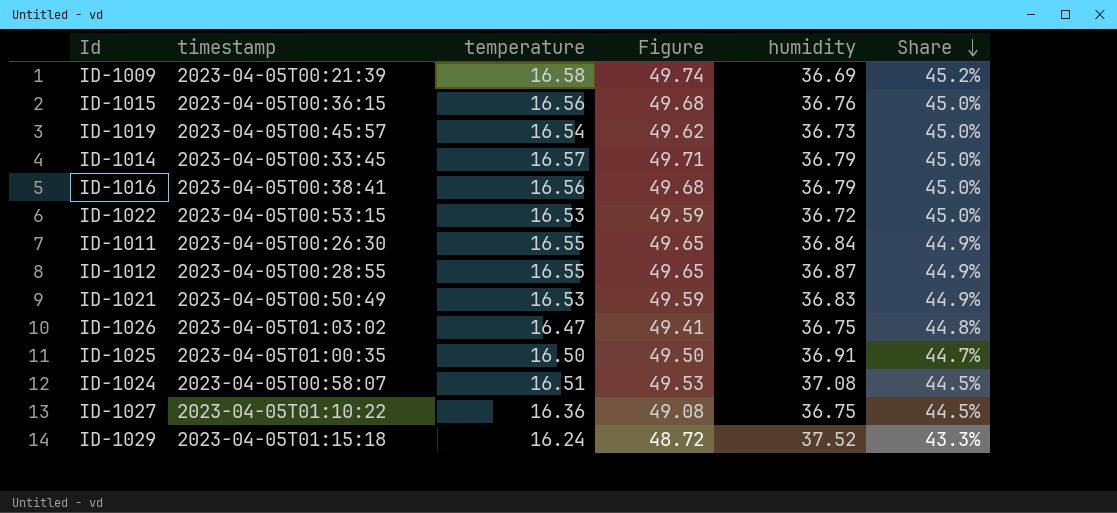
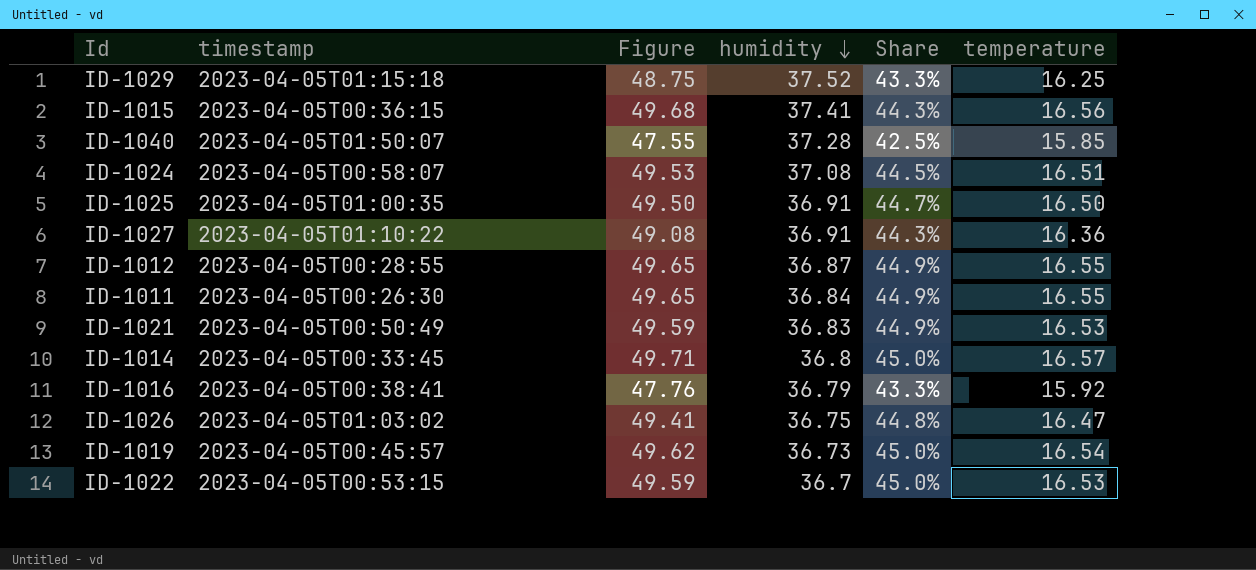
row order: Share descending -> humidity descending
column temperature | position: 3 -> 6
row ID-1009: 2023-04-05T00:21:39 | 16.58 | 49.74 | 36.69 | 45.2% -> none
ID-1029 | Figure: 48.72 -> 48.75
ID-1029 | temperature: 16.24 -> 16.25
ID-1015 | humidity: 36.76 -> 37.41
ID-1015 | Share: 45.0% -> 44.3%
row ID-1040: none -> 2023-04-05T01:50:07 | 47.55 | 37.28 | 42.5% | 15.85
ID-1027 | humidity: 36.75 -> 36.91
ID-1027 | Share: 44.5% -> 44.3%
ID-1014 | humidity: 36.79 -> 36.8
ID-1016 | Figure: 49.68 -> 47.76
ID-1016 | Share: 45.0% -> 43.3%
ID-1016 | temperature: 16.56 -> 15.92
ID-1022 | humidity: 36.72 -> 36.7

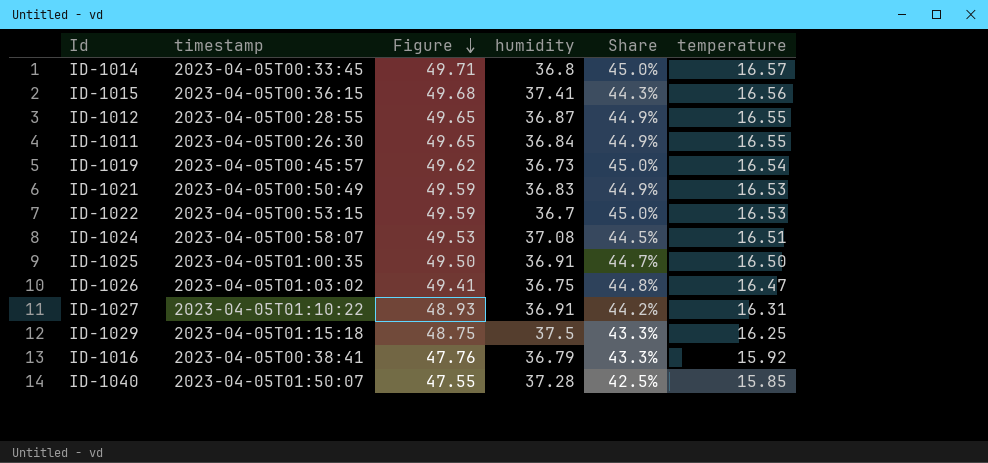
row order: humidity descending -> Figure descending
ID-1027 | Figure: 49.08 -> 48.93
ID-1027 | Share: 44.3% -> 44.2%
ID-1027 | temperature: 16.36 -> 16.31
ID-1029 | humidity: 37.52 -> 37.5

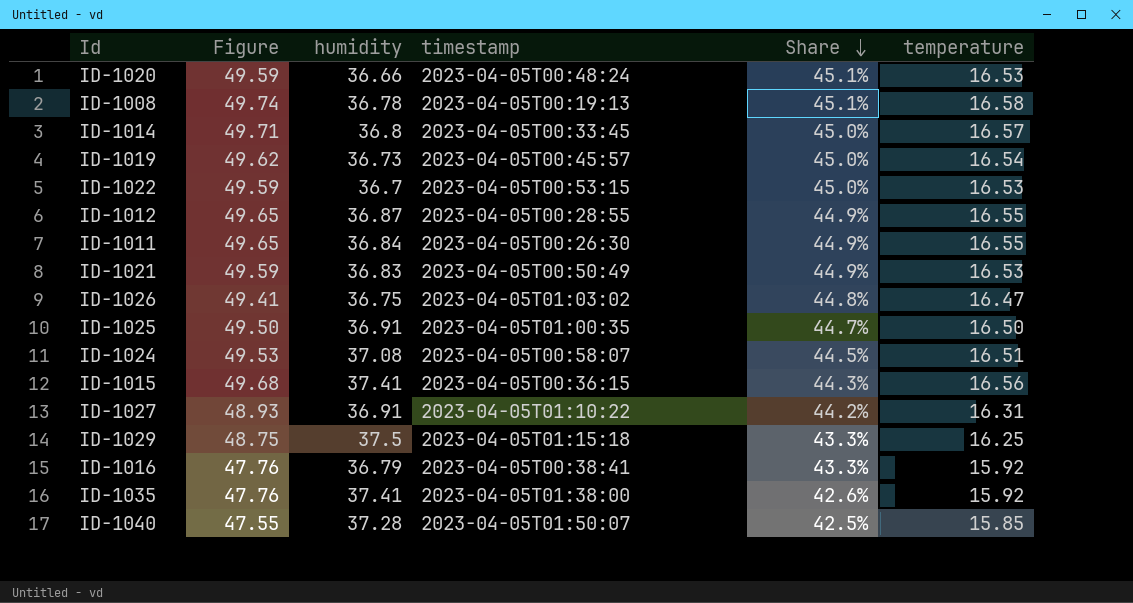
row order: Figure descending -> Share descending
column timestamp | position: 2 -> 4
row ID-1020: none -> 49.59 | 36.66 | 2023-04-05T00:48:24 | 45.1% | 16.53
row ID-1008: none -> 49.74 | 36.78 | 2023-04-05T00:19:13 | 45.1% | 16.58
row ID-1035: none -> 47.76 | 37.41 | 2023-04-05T01:38:00 | 42.6% | 15.92

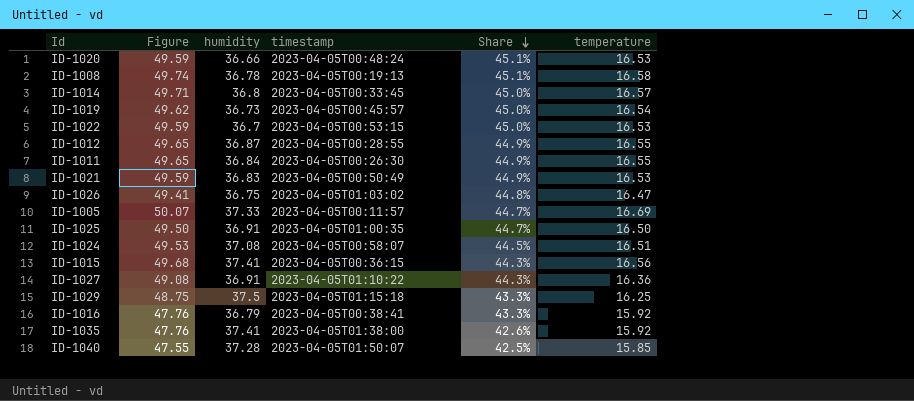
row ID-1005: none -> 50.07 | 37.33 | 2023-04-05T00:11:57 | 44.7% | 16.69
ID-1027 | Figure: 48.93 -> 49.08
ID-1027 | Share: 44.2% -> 44.3%
ID-1027 | temperature: 16.31 -> 16.36

